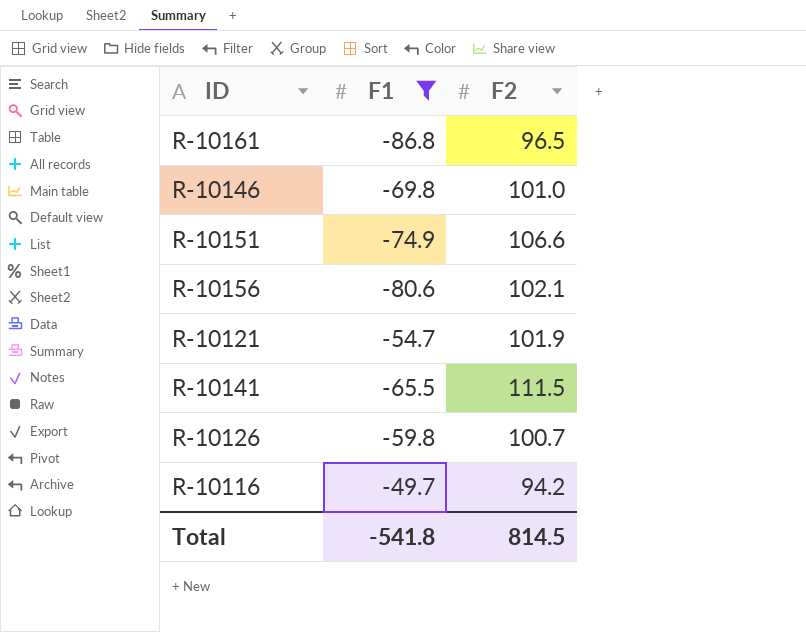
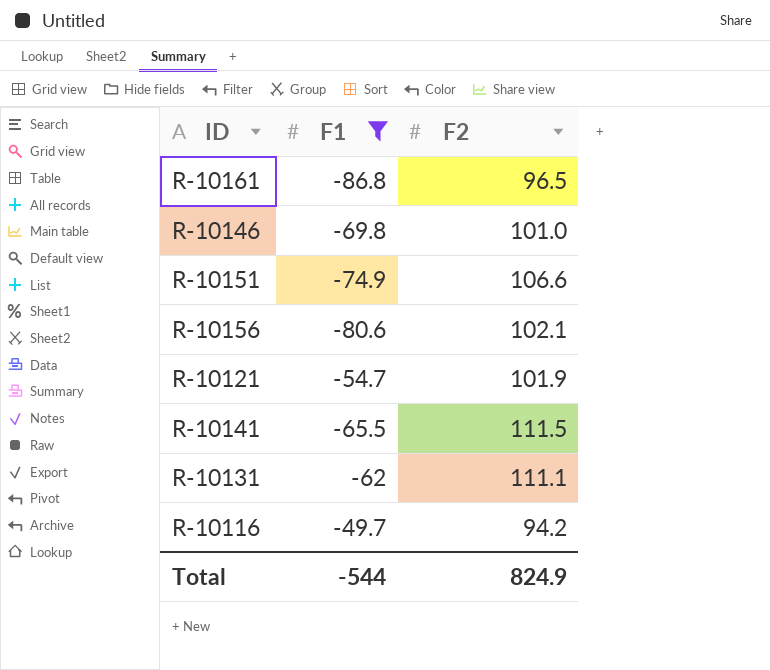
row R-10126: -59.8 | 100.7 -> none
row R-10131: none -> -62 | 111.1
Total | F1: -541.8 -> -544
Total | F2: 814.5 -> 824.9

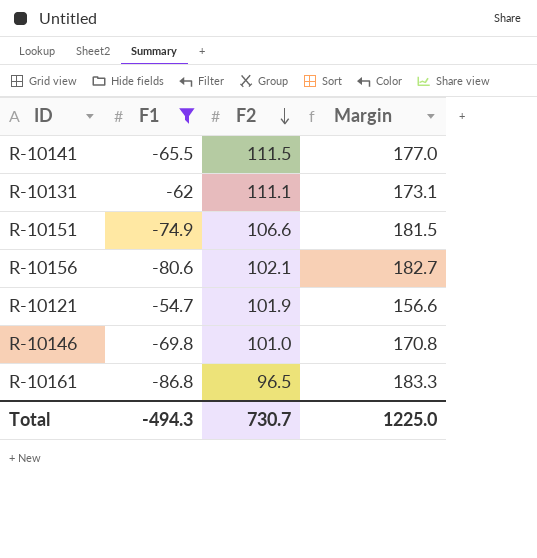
row order: none -> F2 descending
column Margin | formula: none -> [F2] - [F1]
row R-10116: -49.7 | 94.2 -> none
Total | F1: -544 -> -494.3
Total | F2: 824.9 -> 730.7

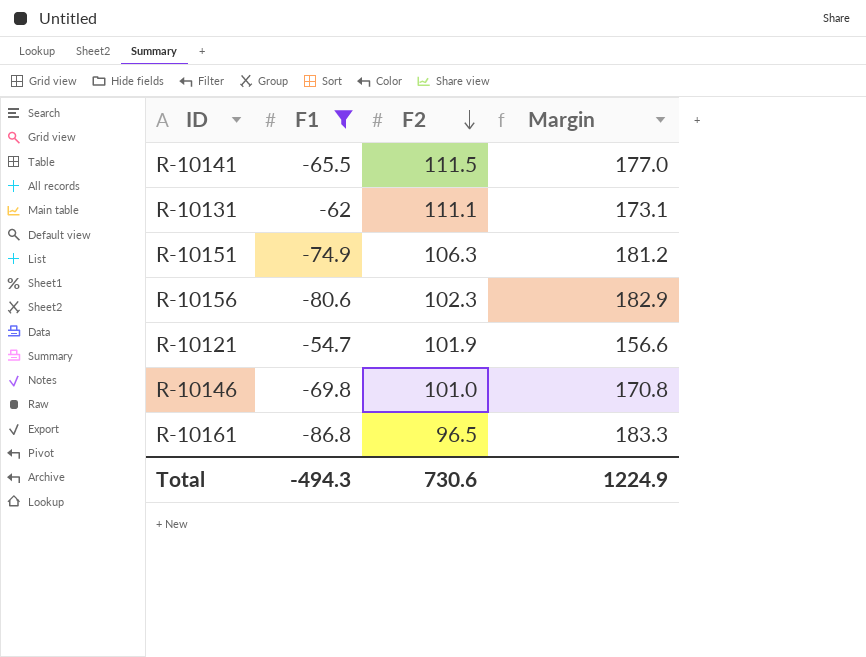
R-10151 | F2: 106.6 -> 106.3
R-10151 | Margin: 181.5 -> 181.2
R-10156 | F2: 102.1 -> 102.3
R-10156 | Margin: 182.7 -> 182.9
Total | F2: 730.7 -> 730.6
Total | Margin: 1225.0 -> 1224.9

